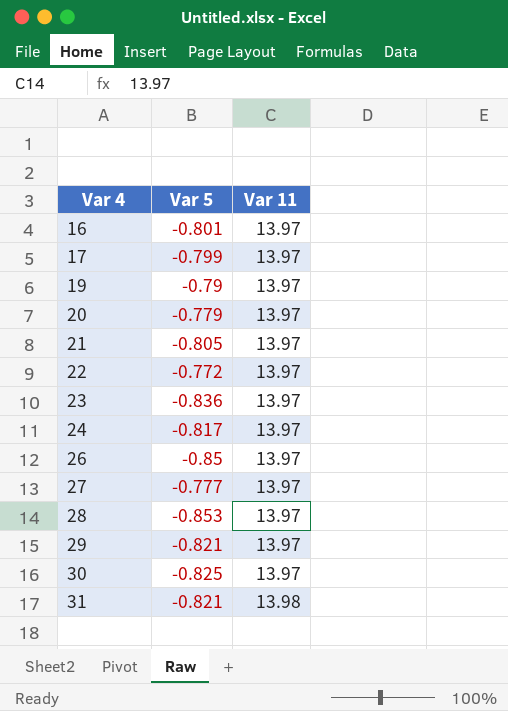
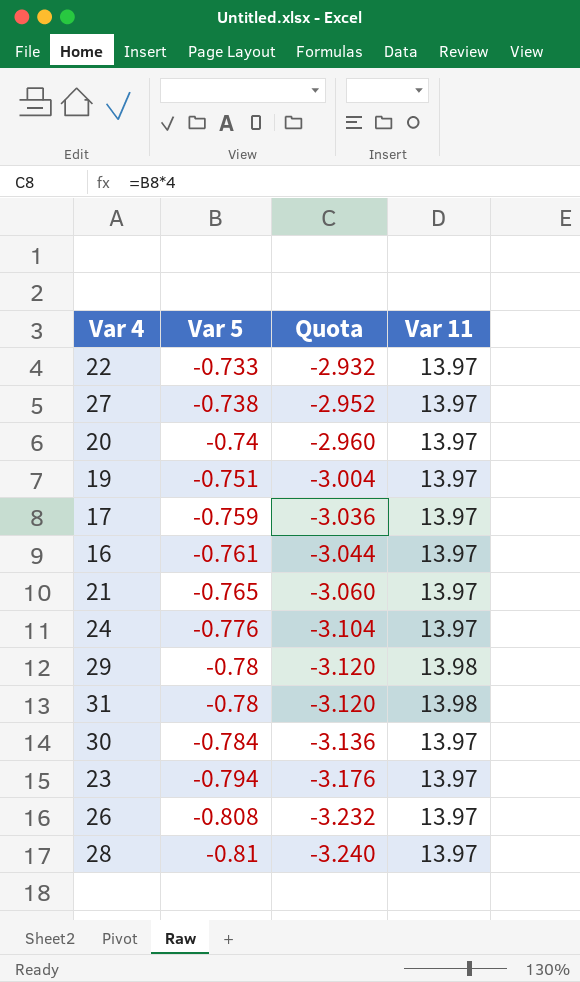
row order: Var 4 ascending -> Var 5 descending
column Quota | formula: none -> [Var 5] * 4
22 | Var 5: -0.772 -> -0.733
27 | Var 5: -0.777 -> -0.738
20 | Var 5: -0.779 -> -0.74
19 | Var 5: -0.79 -> -0.751
17 | Var 5: -0.799 -> -0.759
16 | Var 5: -0.801 -> -0.761
21 | Var 5: -0.805 -> -0.765
24 | Var 5: -0.817 -> -0.776
29 | Var 5: -0.821 -> -0.78
29 | Var 11: 13.97 -> 13.98
31 | Var 5: -0.821 -> -0.78
30 | Var 5: -0.825 -> -0.784
23 | Var 5: -0.836 -> -0.794
26 | Var 5: -0.85 -> -0.808
28 | Var 5: -0.853 -> -0.81

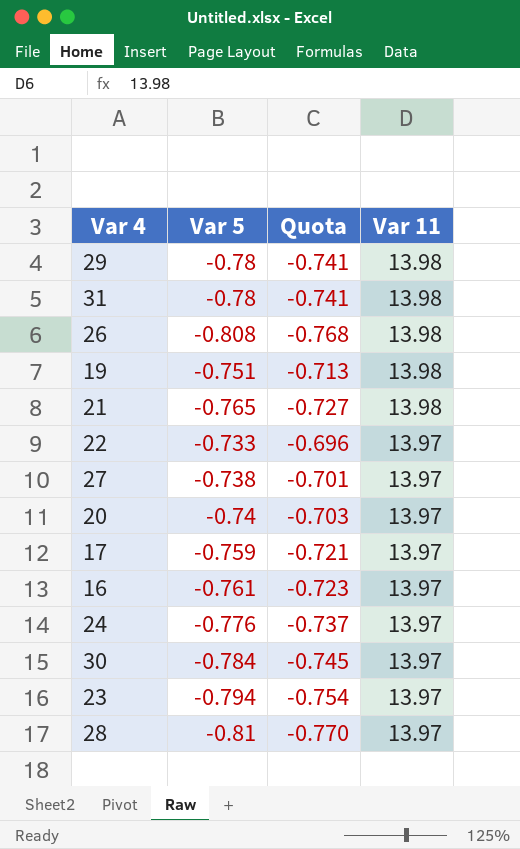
row order: Var 5 descending -> Var 11 descending
column Quota | formula: [Var 5] * 4 -> [Var 5] * 0.95
26 | Var 11: 13.97 -> 13.98
19 | Var 11: 13.97 -> 13.98
21 | Var 11: 13.97 -> 13.98

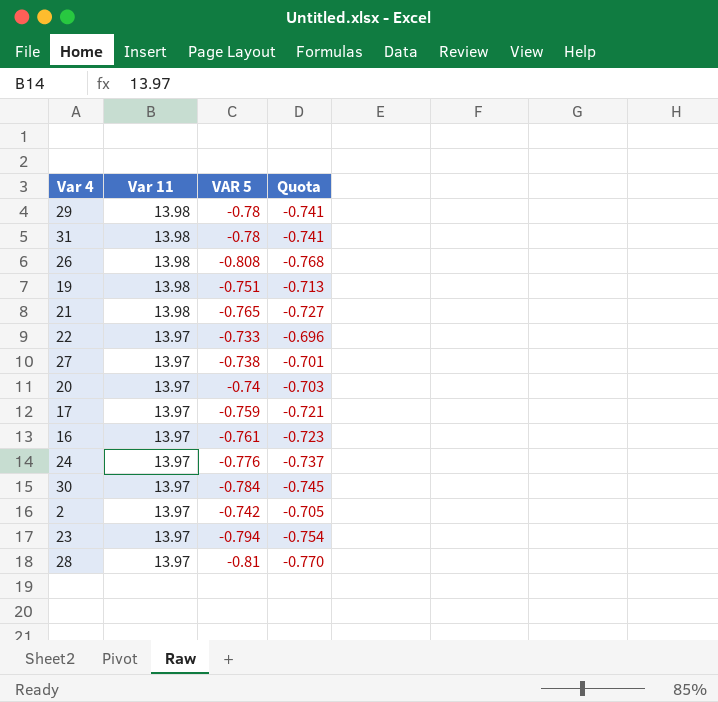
column Var 11 | position: 4 -> 2
column name: Var 5 -> VAR 5
row 2: none -> 13.97 | -0.742 | -0.705

